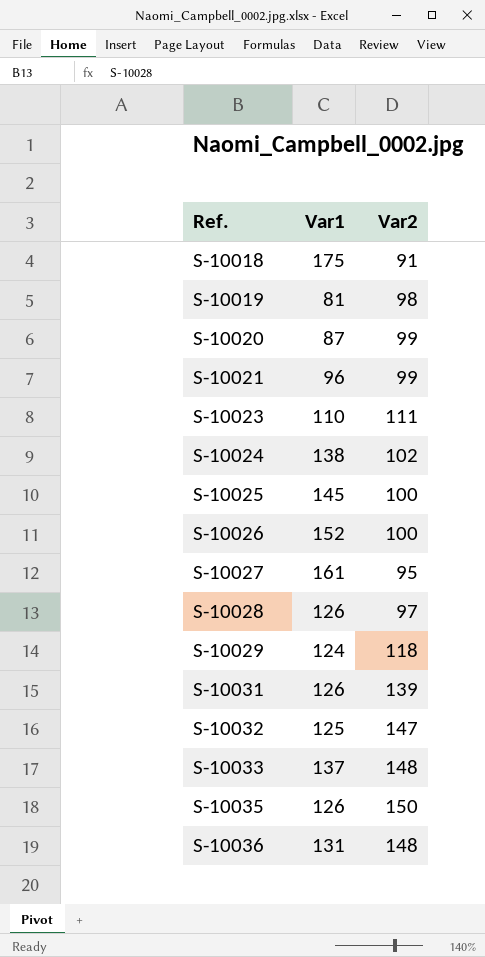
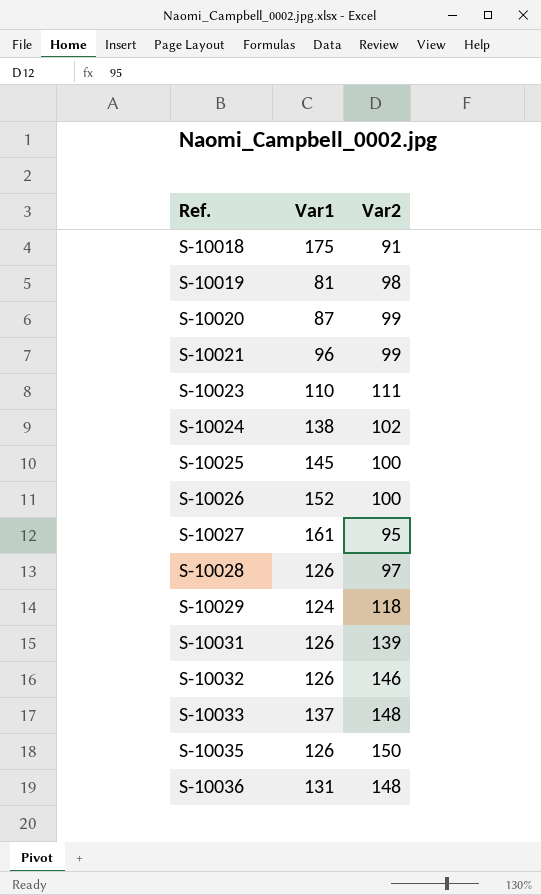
S-10032 | Var1: 125 -> 126
S-10032 | Var2: 147 -> 146

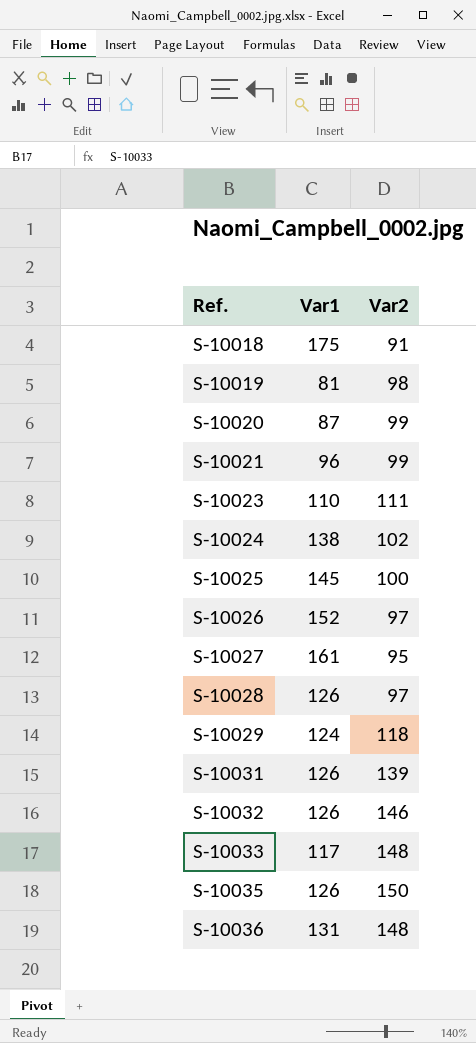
S-10026 | Var2: 100 -> 97
S-10033 | Var1: 137 -> 117

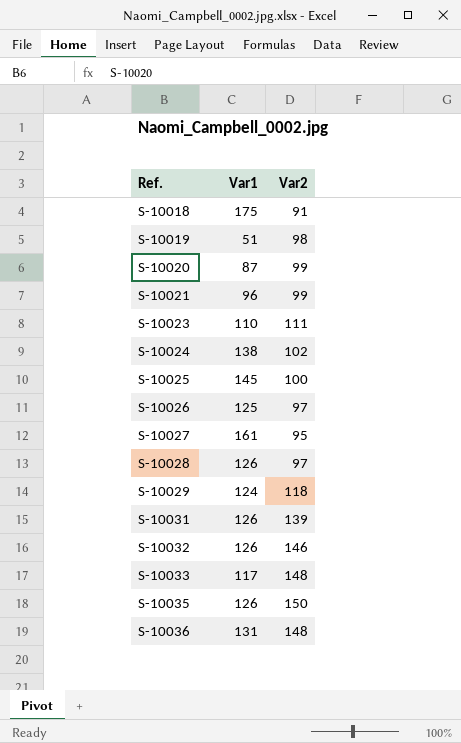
S-10019 | Var1: 81 -> 51
S-10026 | Var1: 152 -> 125

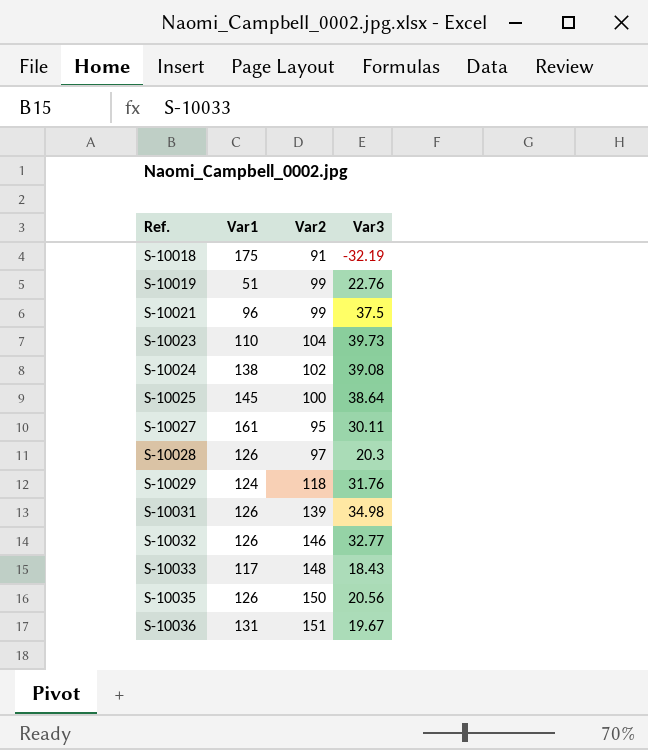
column Var3 | position: none -> 4
row S-10020: 87 | 99 -> none
row S-10026: 125 | 97 -> none
S-10019 | Var2: 98 -> 99
S-10023 | Var2: 111 -> 104
S-10036 | Var2: 148 -> 151

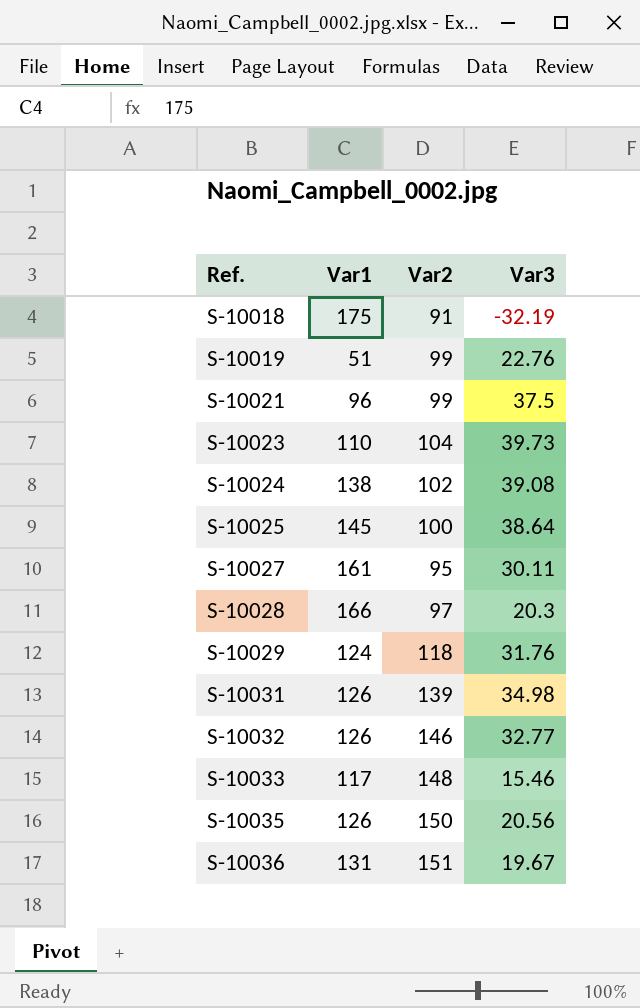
S-10028 | Var1: 126 -> 166
S-10033 | Var3: 18.43 -> 15.46

